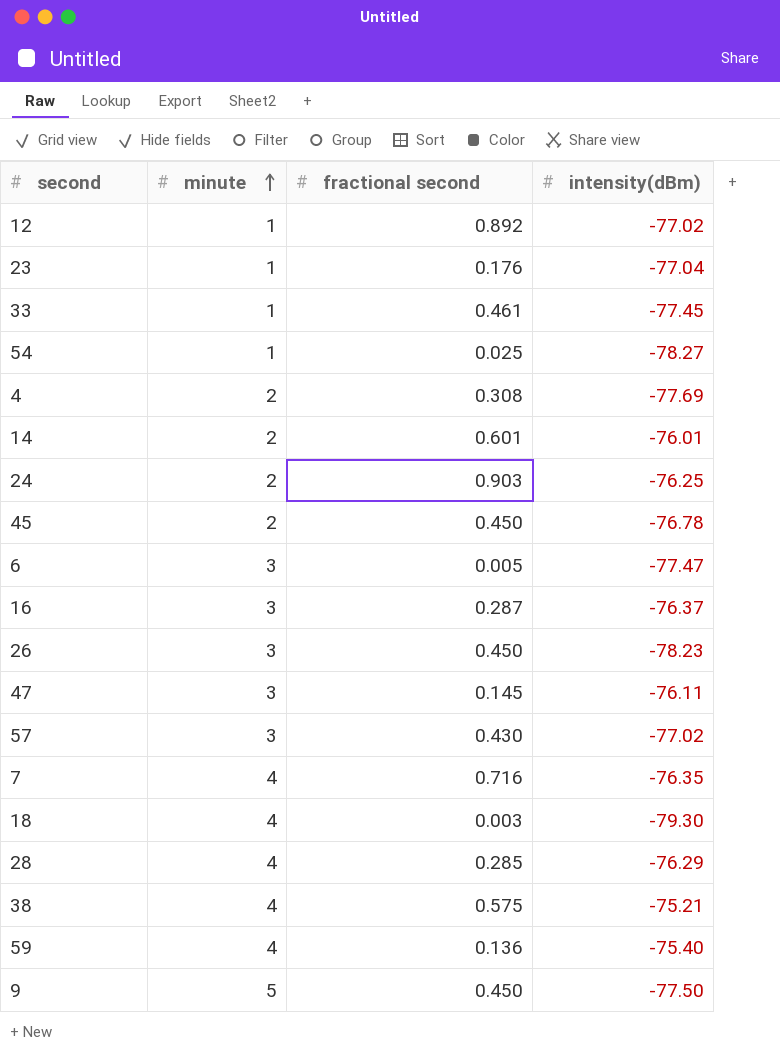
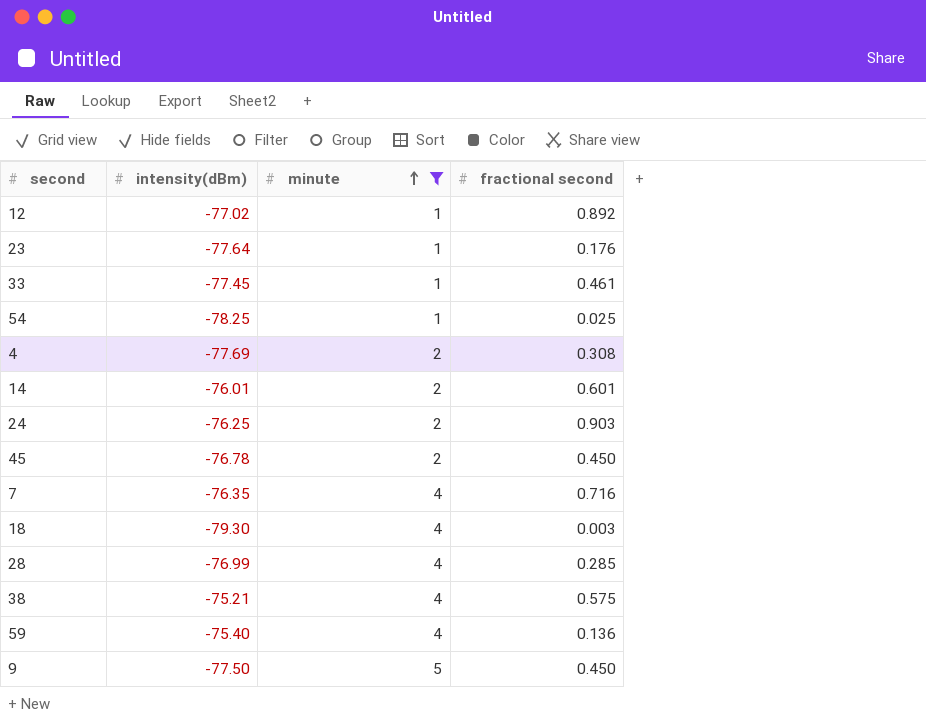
filter: none -> minute != 3
column intensity(dBm) | position: 4 -> 2
23 | intensity(dBm): -77.04 -> -77.64
54 | intensity(dBm): -78.27 -> -78.25
28 | intensity(dBm): -76.29 -> -76.99

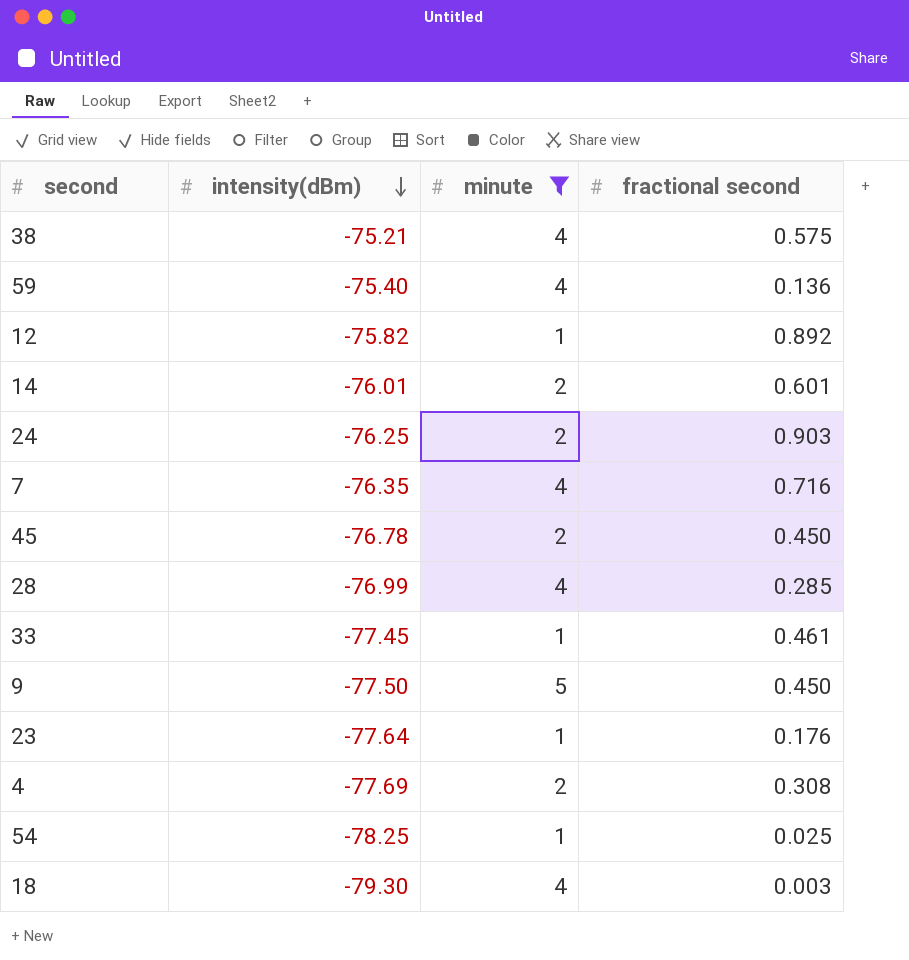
row order: minute ascending -> intensity(dBm) descending
12 | intensity(dBm): -77.02 -> -75.82

